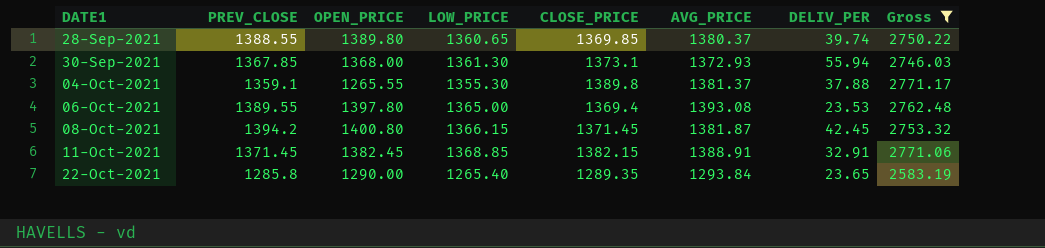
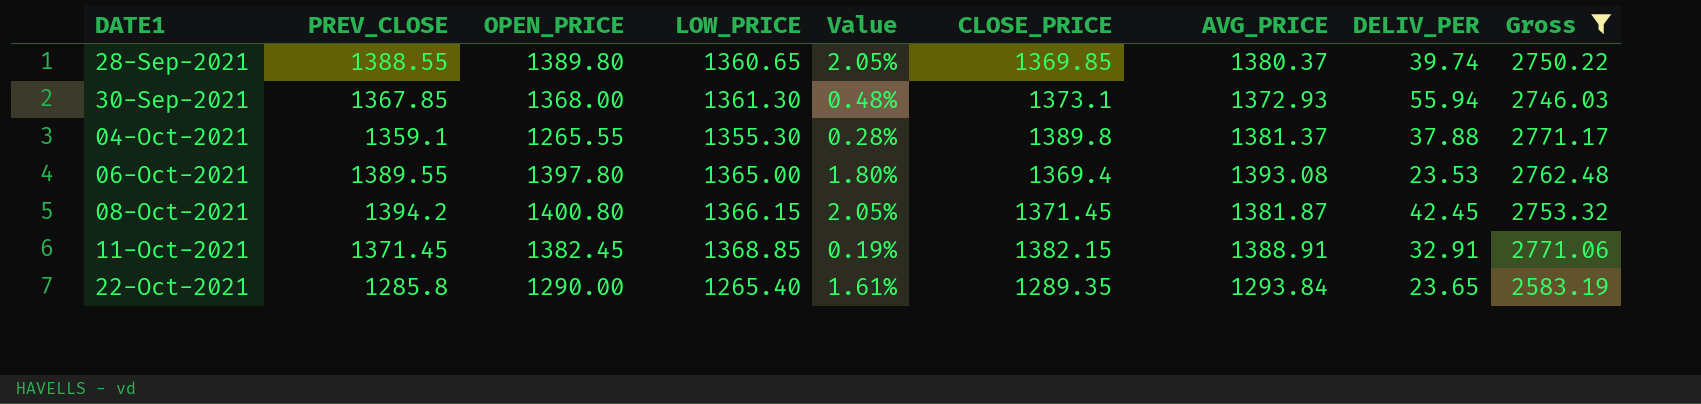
column Value | formula: none -> ([PREV_CLOSE] - [LOW_PRICE]) / [LOW_PRICE]

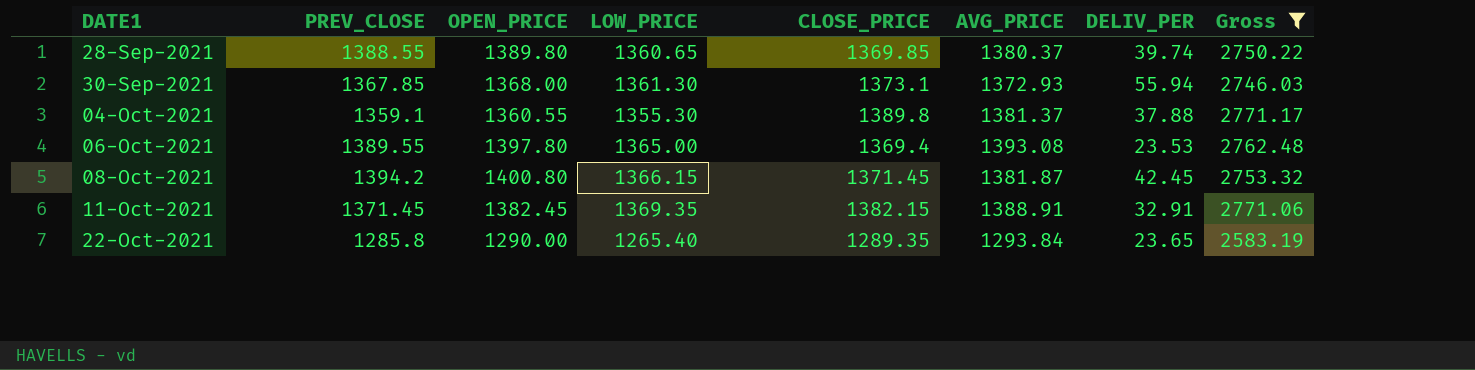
column Value | formula: ([PREV_CLOSE] - [LOW_PRICE]) / [LOW_PRICE] -> none
04-Oct-2021 | OPEN_PRICE: 1265.55 -> 1360.55
11-Oct-2021 | LOW_PRICE: 1368.85 -> 1369.35

